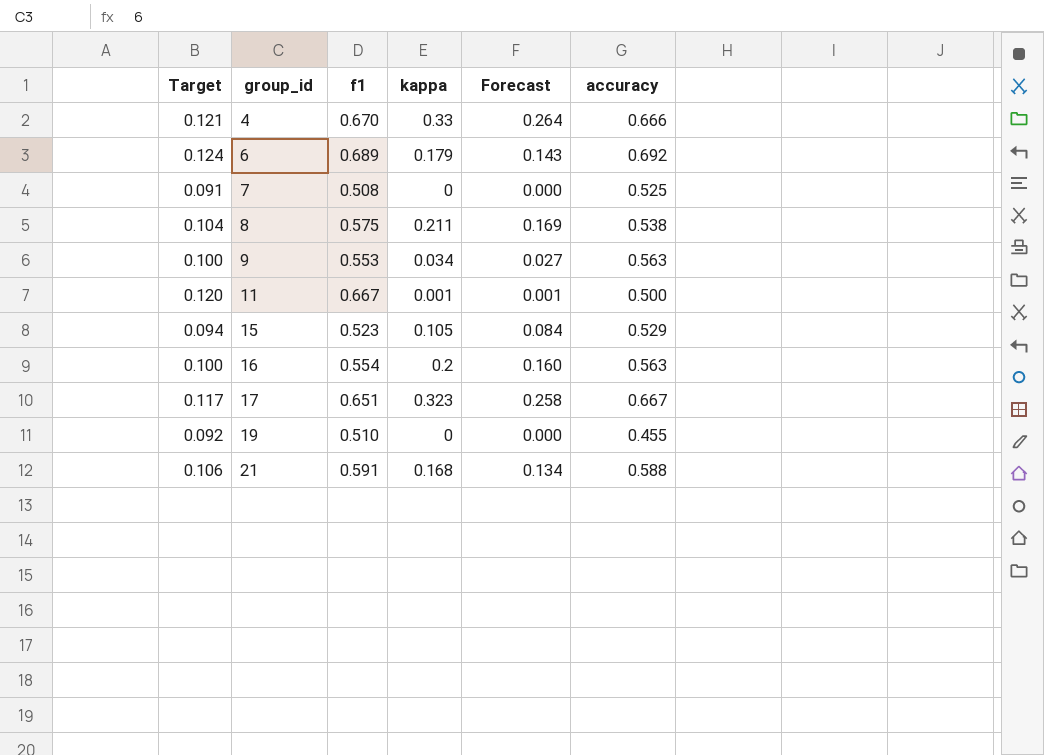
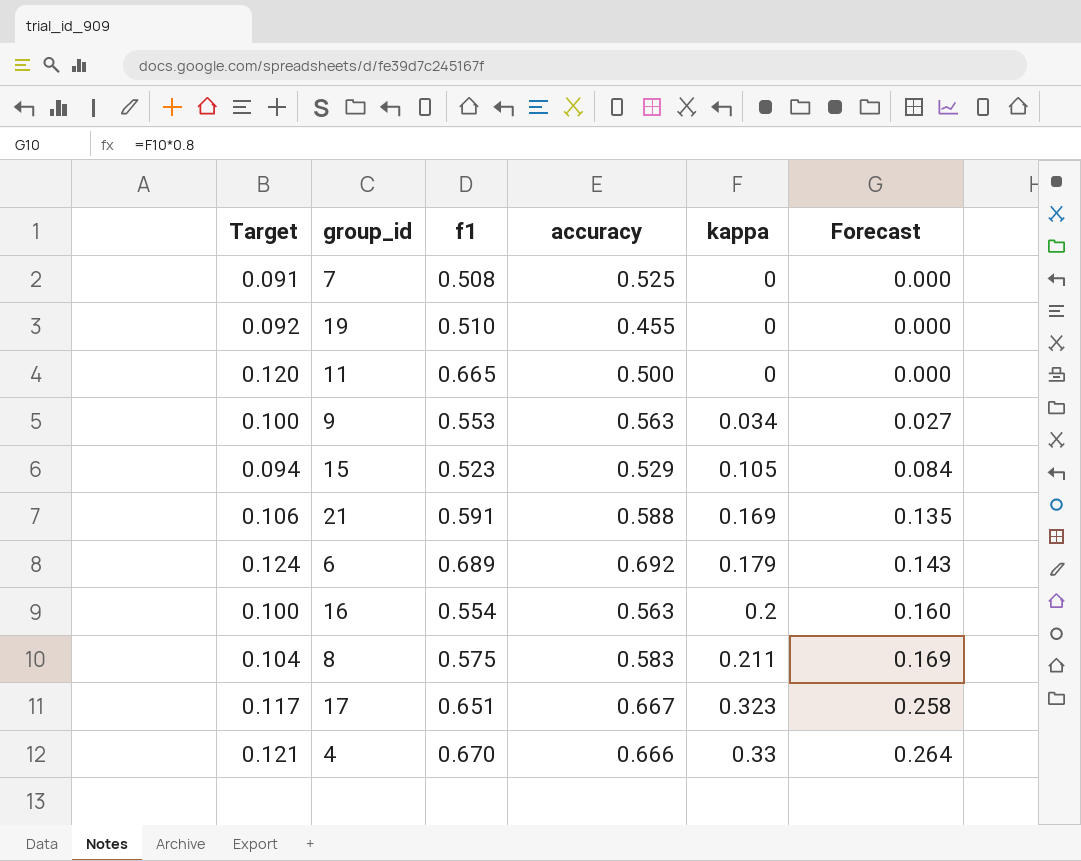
row order: group_id ascending -> kappa ascending
column accuracy | position: 6 -> 4
11 | f1: 0.667 -> 0.665
11 | kappa: 0.001 -> 0
11 | Forecast: 0.001 -> 0.000
21 | kappa: 0.168 -> 0.169
21 | Forecast: 0.134 -> 0.135
8 | accuracy: 0.538 -> 0.583

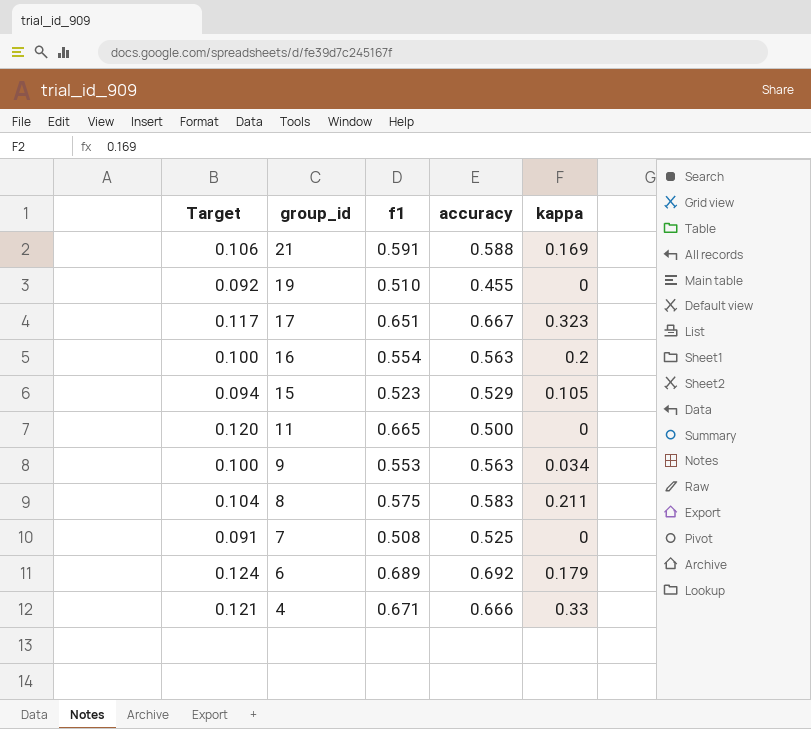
row order: kappa ascending -> group_id descending
column Forecast | formula: [kappa] * 0.8 -> none
4 | f1: 0.670 -> 0.671

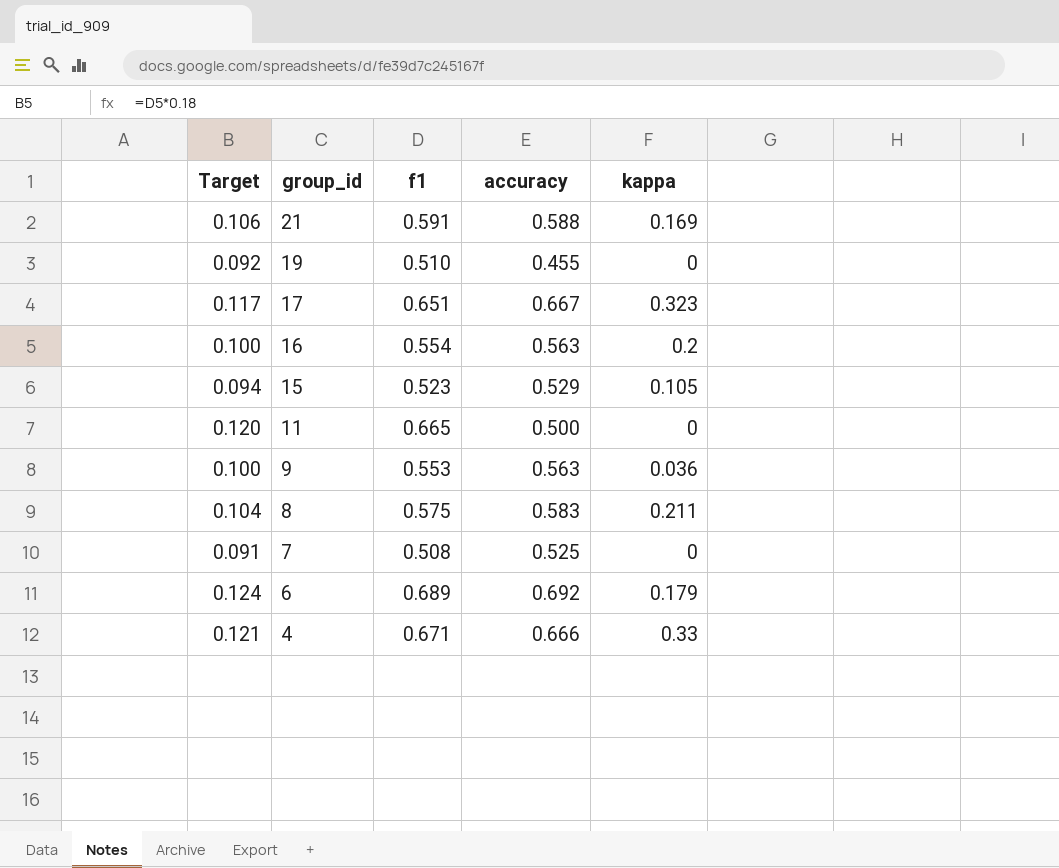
9 | kappa: 0.034 -> 0.036

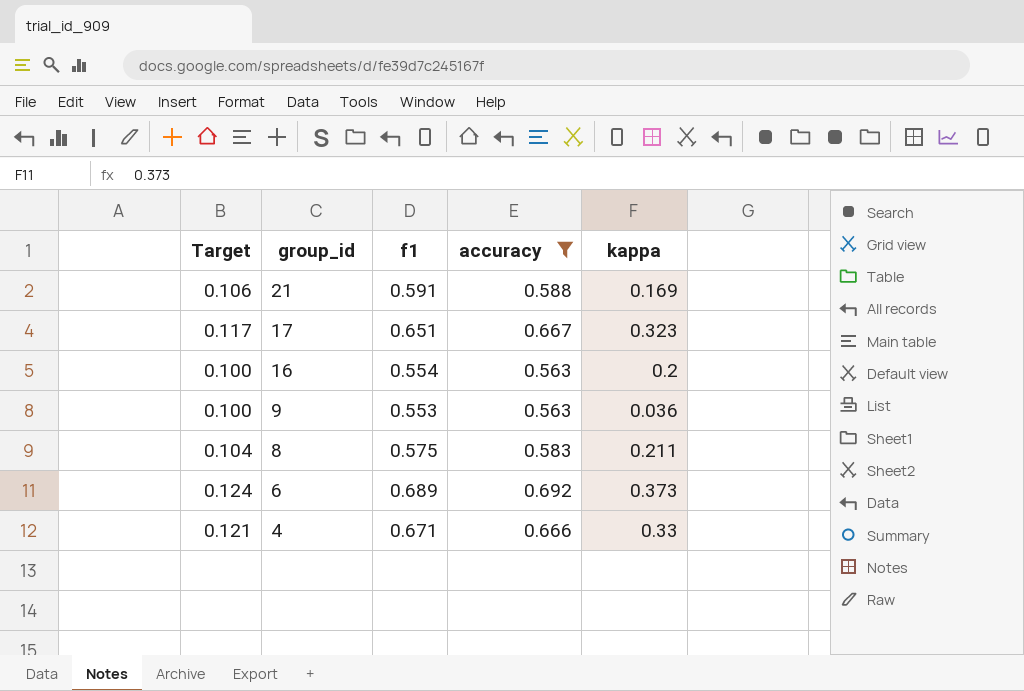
filter: none -> accuracy >= 0.563
6 | kappa: 0.179 -> 0.373

